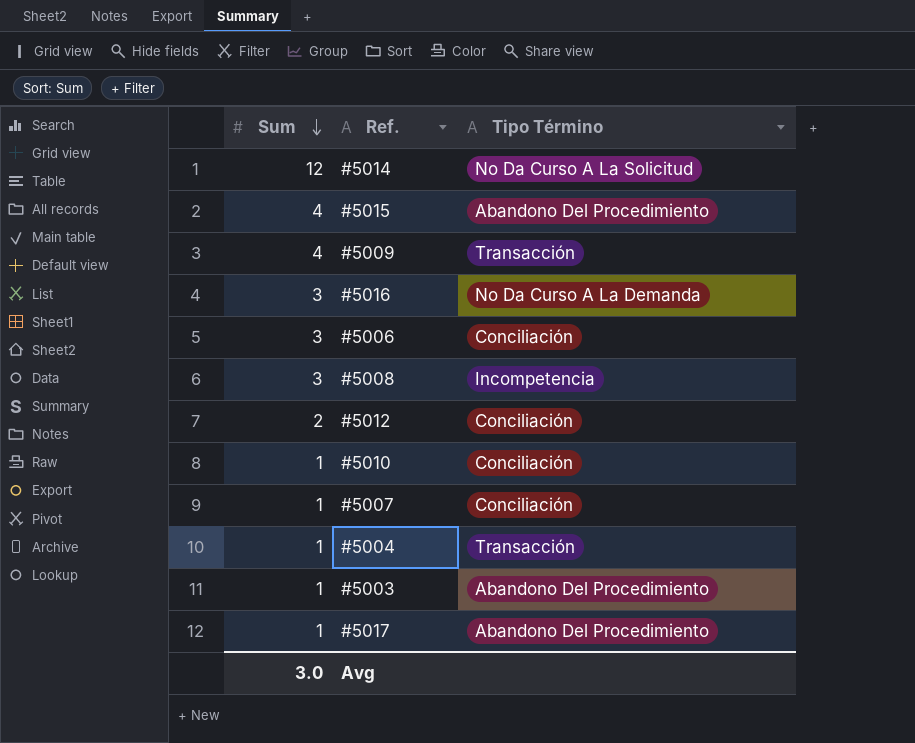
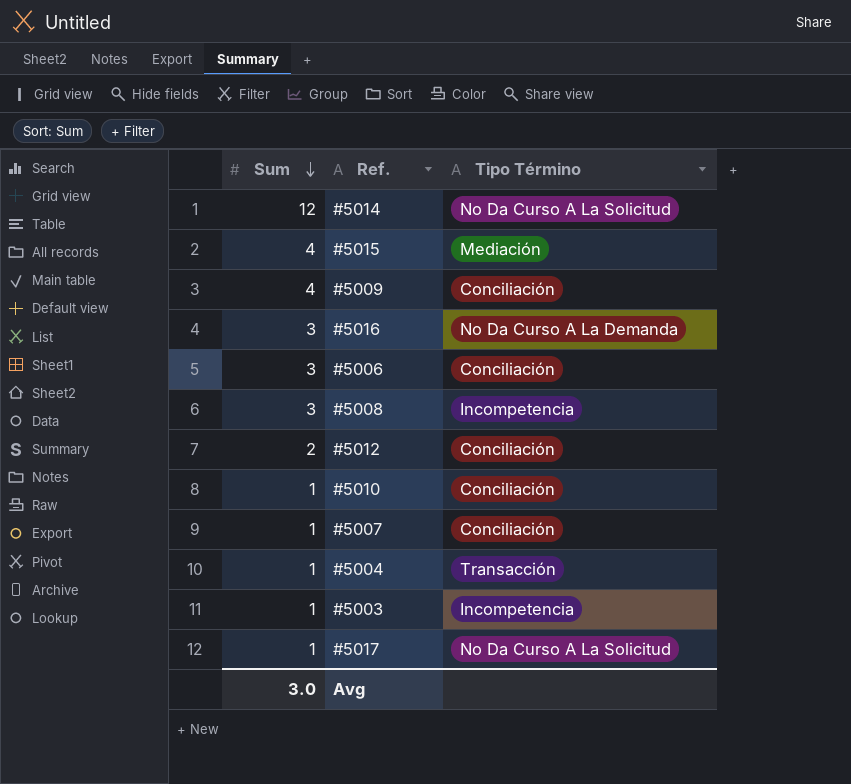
#5015 | Tipo Término: Abandono Del Procedimiento -> Mediación
#5009 | Tipo Término: Transacción -> Conciliación
#5003 | Tipo Término: Abandono Del Procedimiento -> Incompetencia
#5017 | Tipo Término: Abandono Del Procedimiento -> No Da Curso A La Solicitud

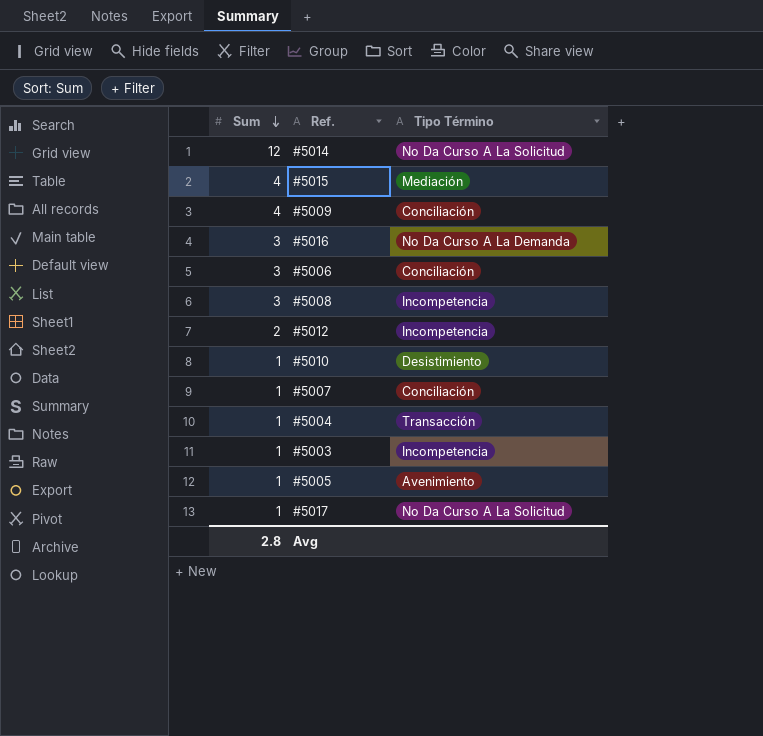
#5012 | Tipo Término: Conciliación -> Incompetencia
#5010 | Tipo Término: Conciliación -> Desistimiento
row #5005: none -> 1 | Avenimiento
Avg | Sum: 3.0 -> 2.8

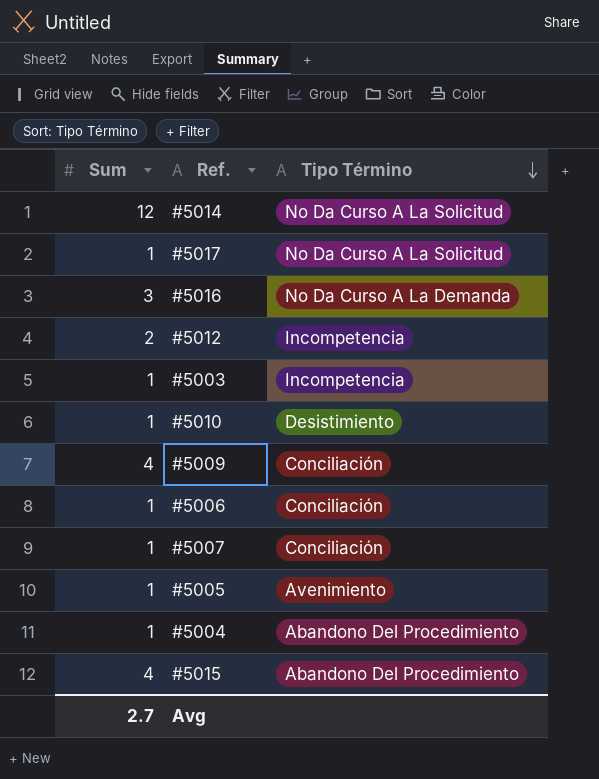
row order: Sum descending -> Tipo Término descending
row #5008: 3 | Incompetencia -> none
#5006 | Sum: 3 -> 1
#5004 | Tipo Término: Transacción -> Abandono Del Procedimiento
#5015 | Tipo Término: Mediación -> Abandono Del Procedimiento
Avg | Sum: 2.8 -> 2.7

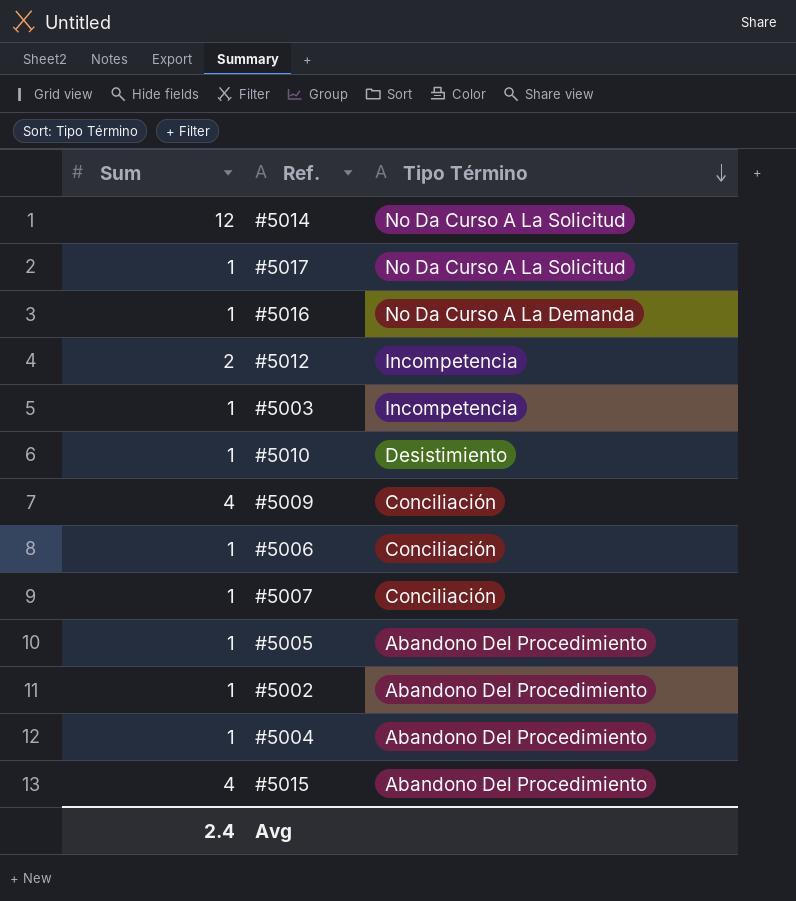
#5016 | Sum: 3 -> 1
#5005 | Tipo Término: Avenimiento -> Abandono Del Procedimiento
row #5002: none -> 1 | Abandono Del Procedimiento
Avg | Sum: 2.7 -> 2.4

